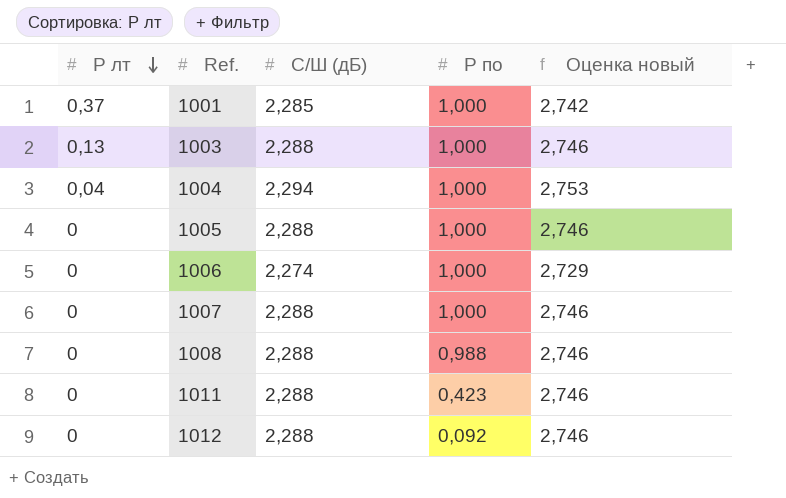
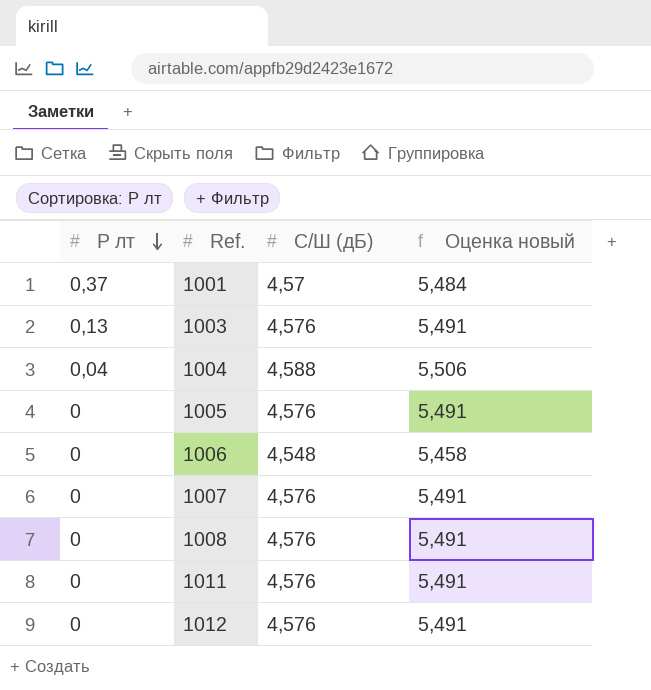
column P по | position: 4 -> none
1001 | С/Ш (дБ): 2,285 -> 4,57
1001 | Оценка новый: 2,742 -> 5,484
1003 | С/Ш (дБ): 2,288 -> 4,576
1003 | Оценка новый: 2,746 -> 5,491
1004 | С/Ш (дБ): 2,294 -> 4,588
1004 | Оценка новый: 2,753 -> 5,506
1005 | С/Ш (дБ): 2,288 -> 4,576
1005 | Оценка новый: 2,746 -> 5,491
1006 | С/Ш (дБ): 2,274 -> 4,548
1006 | Оценка новый: 2,729 -> 5,458
1007 | С/Ш (дБ): 2,288 -> 4,576
1007 | Оценка новый: 2,746 -> 5,491
1008 | С/Ш (дБ): 2,288 -> 4,576
1008 | Оценка новый: 2,746 -> 5,491
1011 | С/Ш (дБ): 2,288 -> 4,576
1011 | Оценка новый: 2,746 -> 5,491
1012 | С/Ш (дБ): 2,288 -> 4,576
1012 | Оценка новый: 2,746 -> 5,491

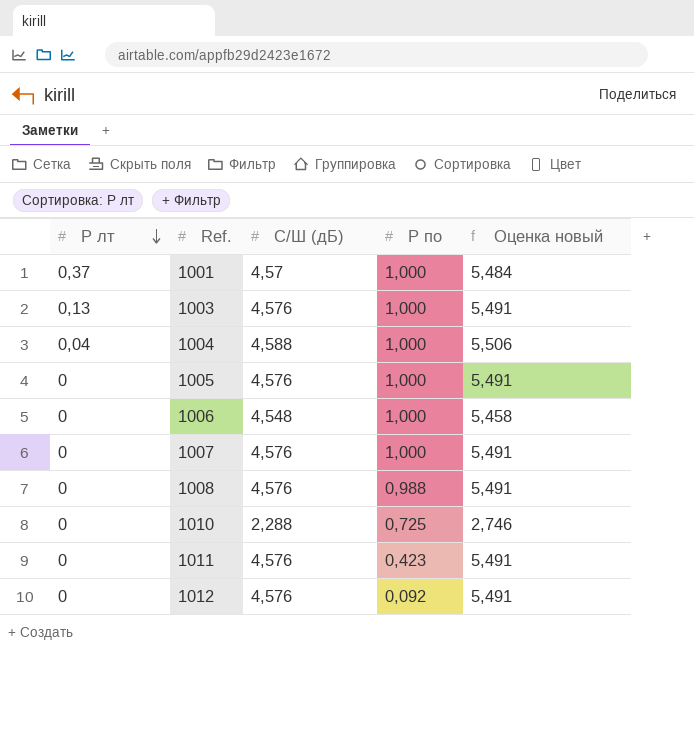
column P по | position: none -> 4
row 1010: none -> 0 | 2,288 | 0,725 | 2,746

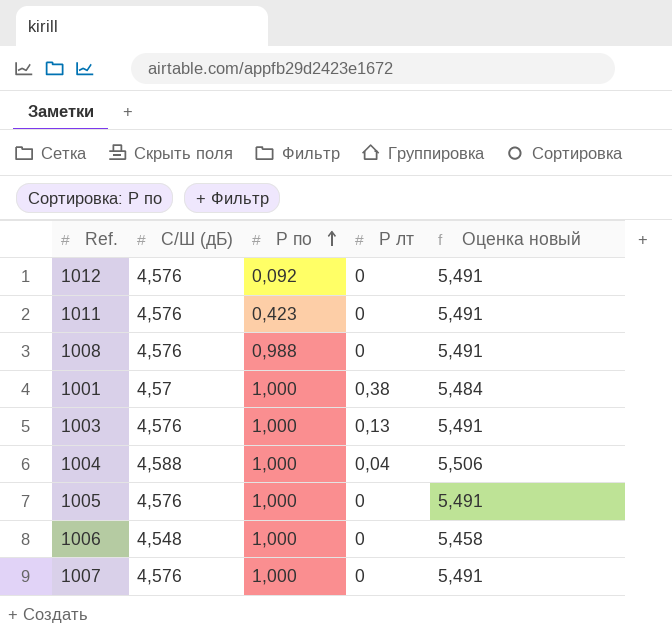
row order: P лт descending -> P по ascending
column P лт | position: 1 -> 4
row 1010: 0 | 2,288 | 0,725 | 2,746 -> none
1001 | P лт: 0,37 -> 0,38

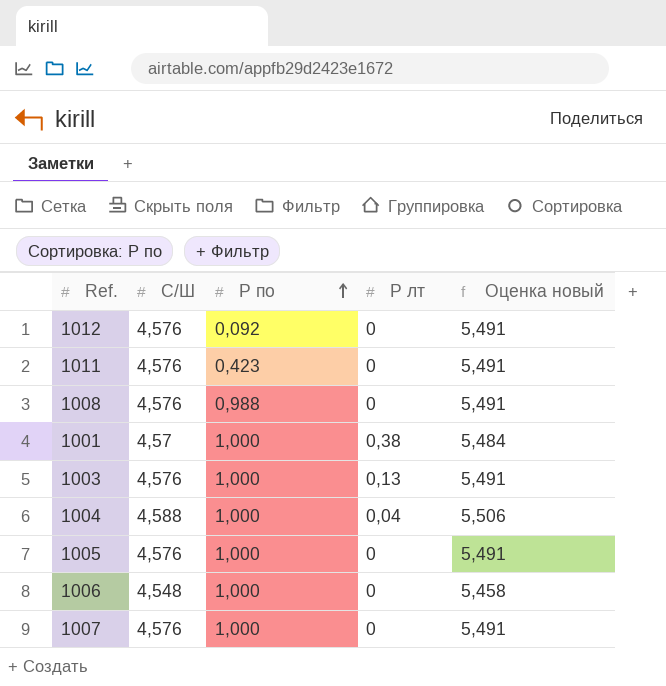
column name: С/Ш (дБ) -> С/Ш

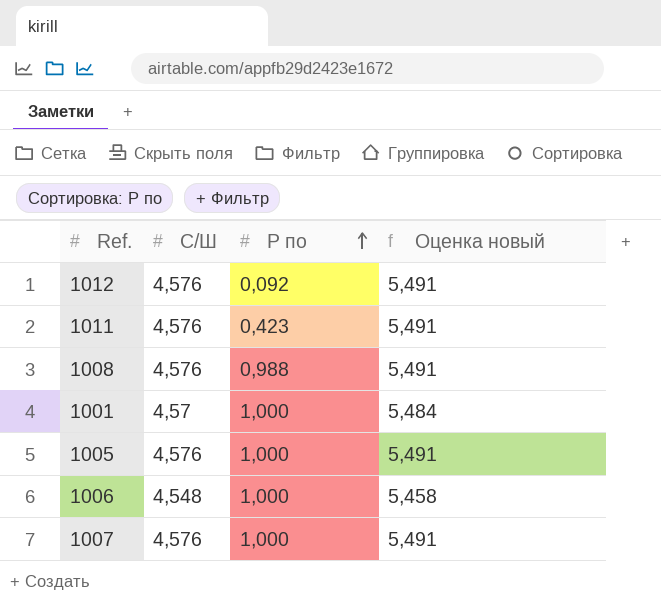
column P лт | position: 4 -> none
row 1003: 4,576 | 1,000 | 0,13 | 5,491 -> none
row 1004: 4,588 | 1,000 | 0,04 | 5,506 -> none

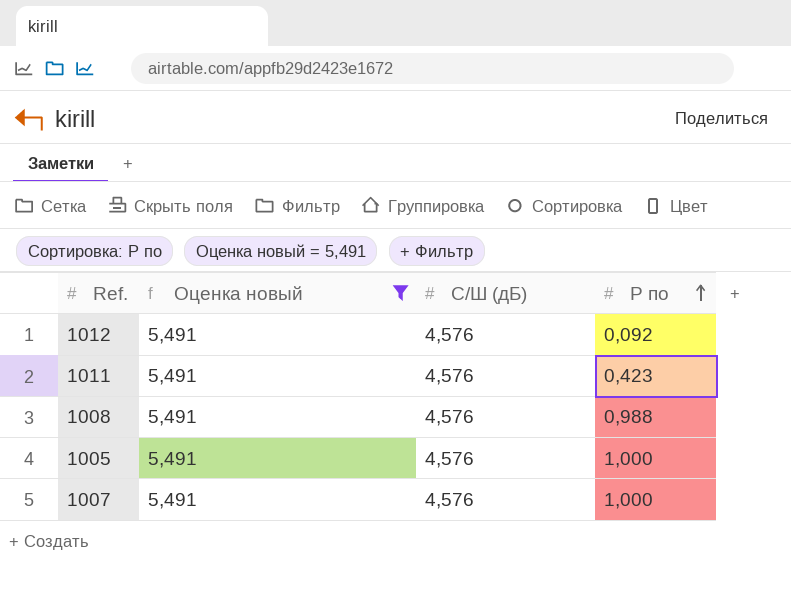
filter: none -> Оценка новый = 5,491
column Оценка новый | position: 4 -> 2
column name: С/Ш -> С/Ш (дБ)

